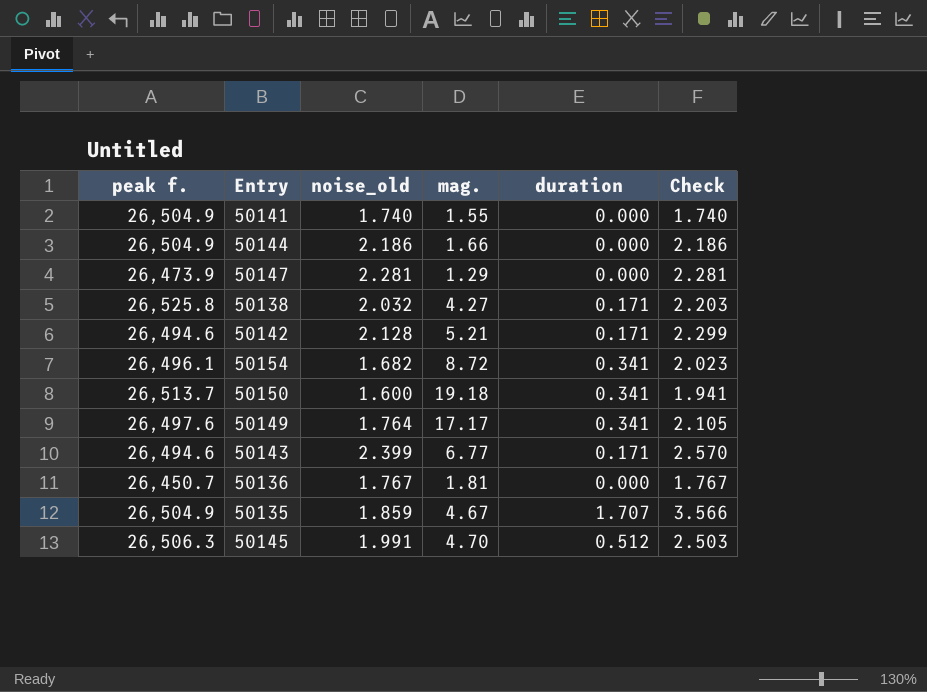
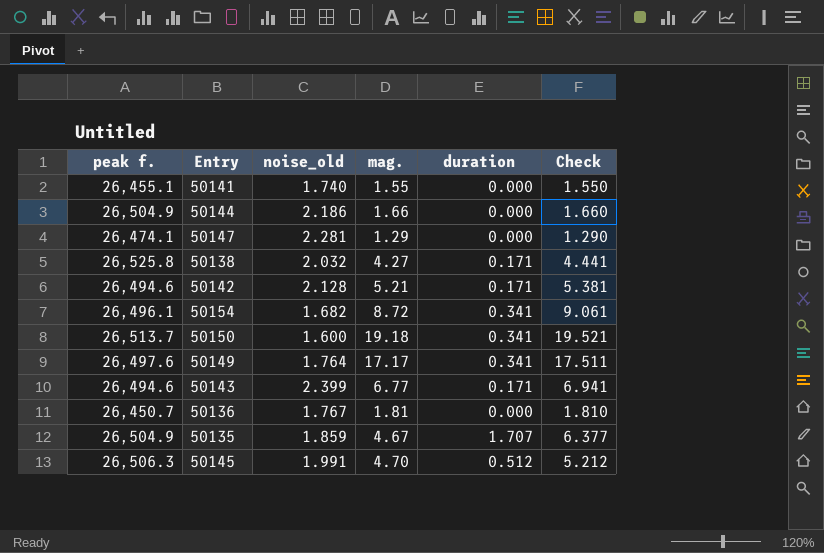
column Check | formula: [noise_old] + [duration] -> [mag.] + [duration]
50141 | peak f.: 26,504.9 -> 26,455.1
50147 | peak f.: 26,473.9 -> 26,474.1

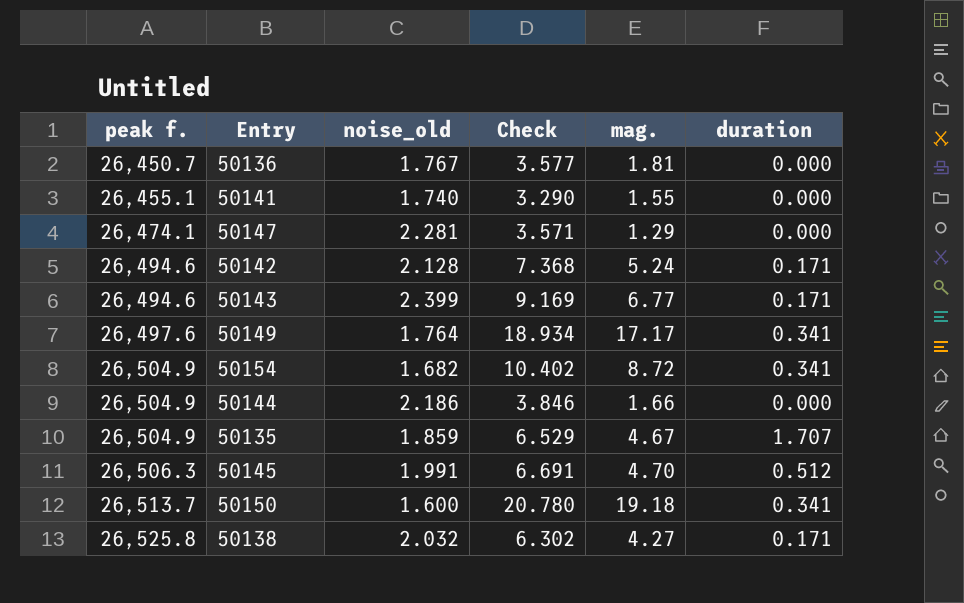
row order: none -> peak f. ascending
column Check | formula: [mag.] + [duration] -> [noise_old] + [mag.]
column Check | position: 6 -> 4
50142 | mag.: 5.21 -> 5.24
50154 | peak f.: 26,496.1 -> 26,504.9

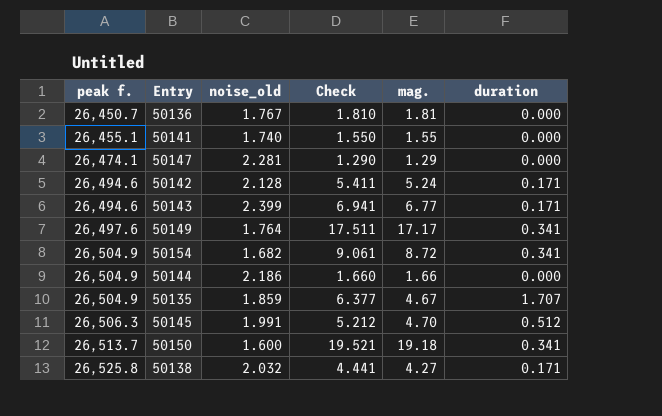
column Check | formula: [noise_old] + [mag.] -> [mag.] + [duration]

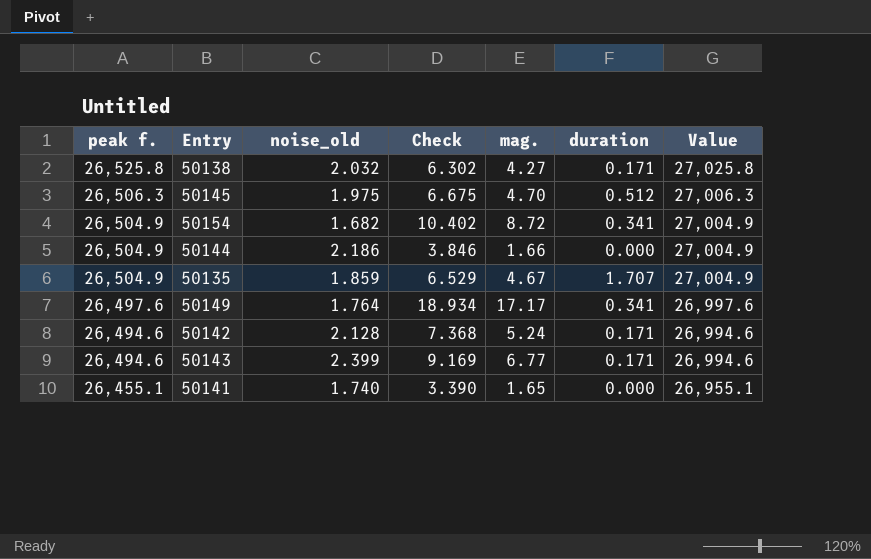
row order: peak f. ascending -> peak f. descending
column Check | formula: [mag.] + [duration] -> [noise_old] + [mag.]
column Value | formula: none -> [peak f.] + 500
row 50136: 26,450.7 | 1.767 | 1.810 | 1.81 | 0.000 -> none
row 50147: 26,474.1 | 2.281 | 1.290 | 1.29 | 0.000 -> none
row 50150: 26,513.7 | 1.600 | 19.521 | 19.18 | 0.341 -> none
50145 | noise_old: 1.991 -> 1.975
50141 | mag.: 1.55 -> 1.65

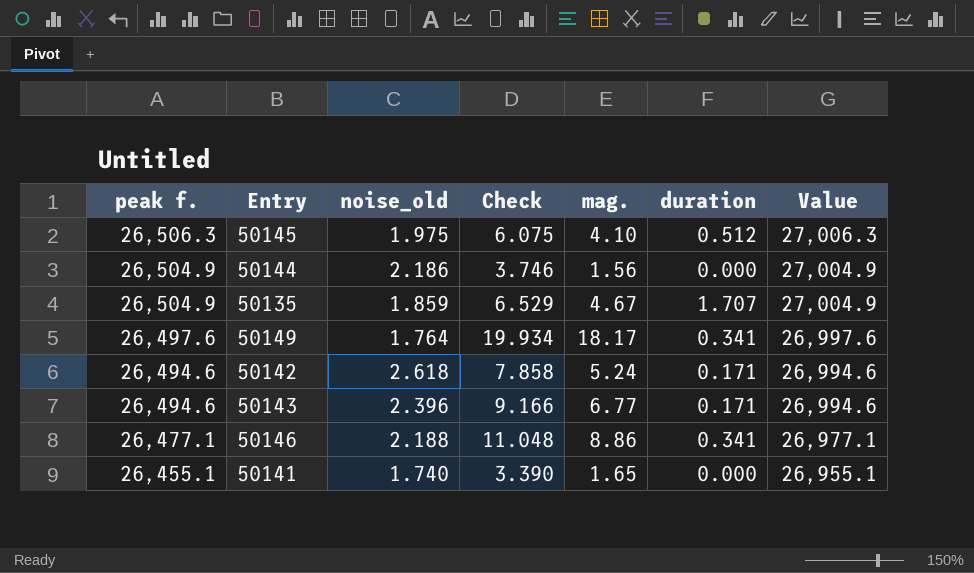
row 50138: 26,525.8 | 2.032 | 6.302 | 4.27 | 0.171 | 27,025.8 -> none
row 50154: 26,504.9 | 1.682 | 10.402 | 8.72 | 0.341 | 27,004.9 -> none
50145 | Check: 6.675 -> 6.075
50145 | mag.: 4.70 -> 4.10
50144 | Check: 3.846 -> 3.746
50144 | mag.: 1.66 -> 1.56
50149 | Check: 18.934 -> 19.934
50149 | mag.: 17.17 -> 18.17
50142 | noise_old: 2.128 -> 2.618
50142 | Check: 7.368 -> 7.858
50143 | noise_old: 2.399 -> 2.396
50143 | Check: 9.169 -> 9.166
row 50146: none -> 26,477.1 | 2.188 | 11.048 | 8.86 | 0.341 | 26,977.1

